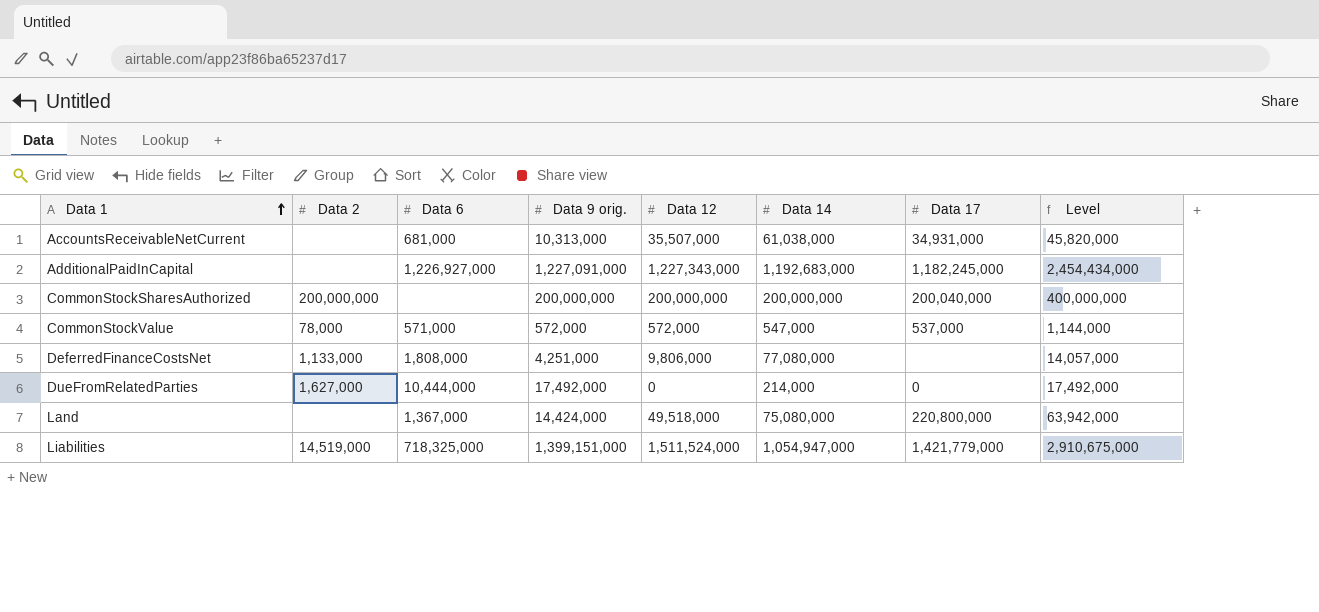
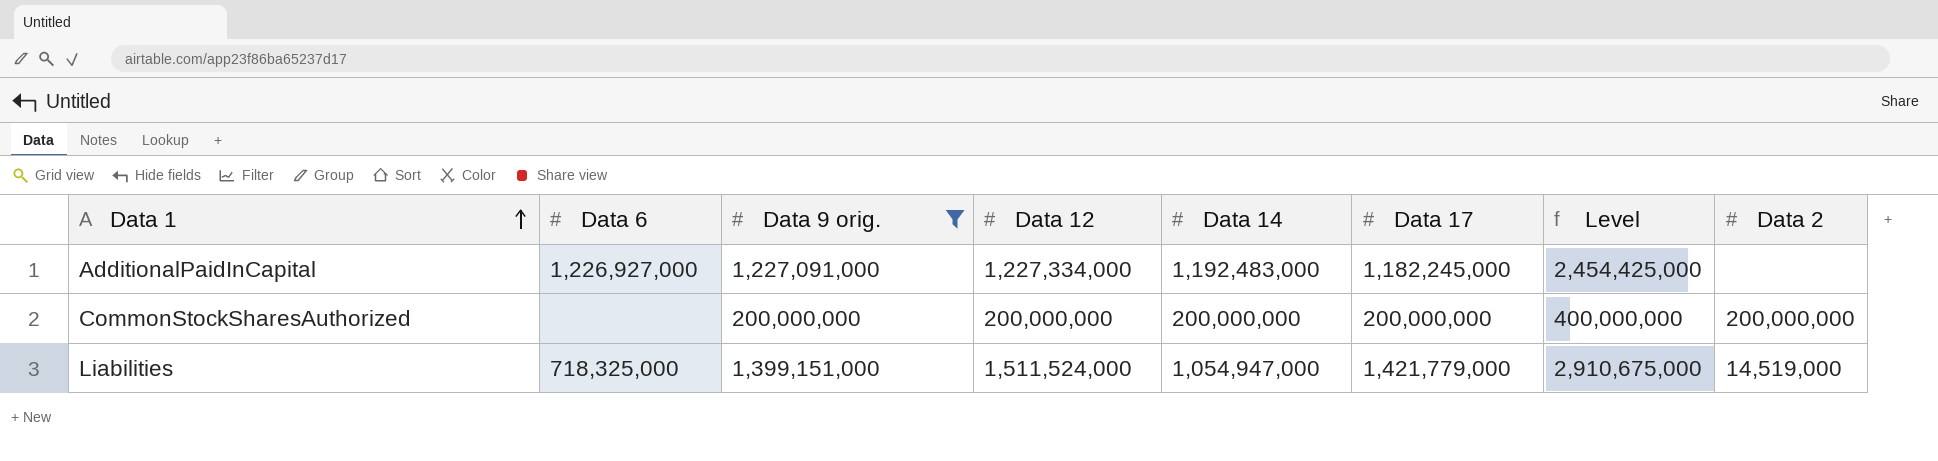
filter: none -> Data 9 orig. >= 200,000,000
column Data 2 | position: 2 -> 8
AdditionalPaidInCapital | Data 12: 1,227,343,000 -> 1,227,334,000
AdditionalPaidInCapital | Data 14: 1,192,683,000 -> 1,192,483,000
AdditionalPaidInCapital | Level: 2,454,434,000 -> 2,454,425,000
CommonStockSharesAuthorized | Data 17: 200,040,000 -> 200,000,000

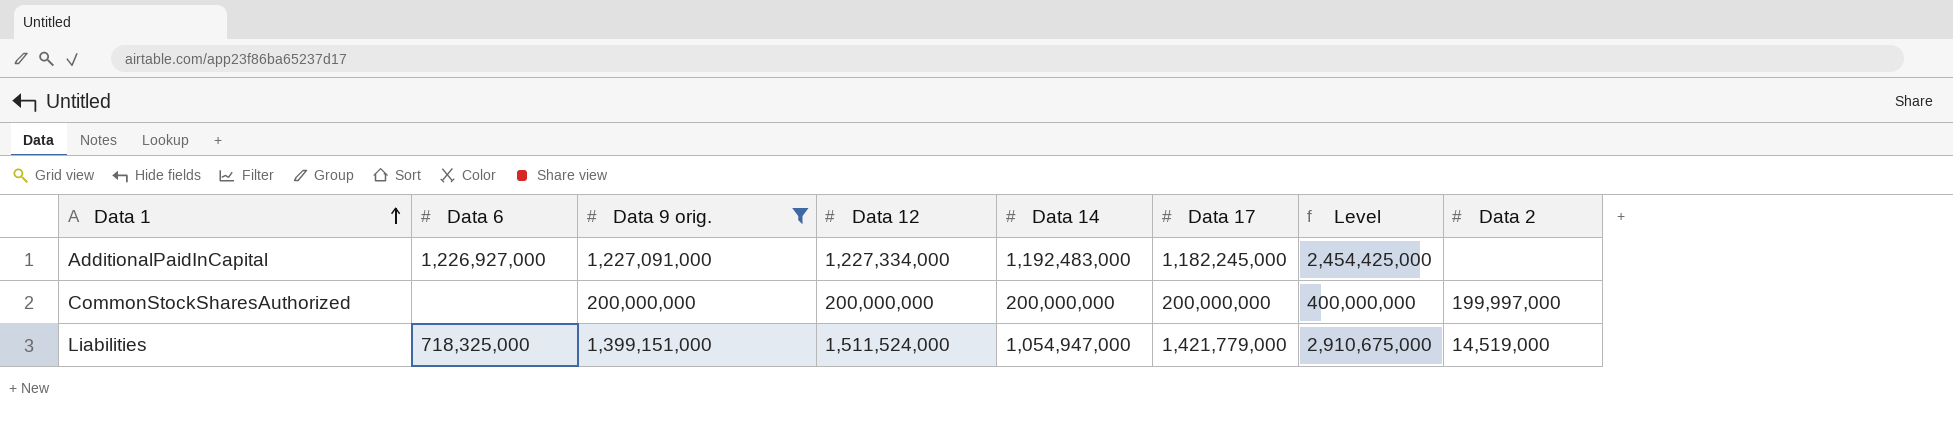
CommonStockSharesAuthorized | Data 2: 200,000,000 -> 199,997,000

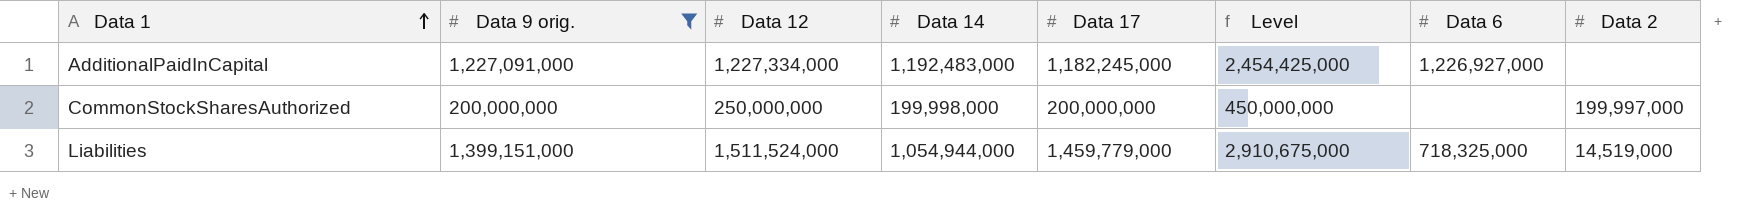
column Data 6 | position: 2 -> 7
CommonStockSharesAuthorized | Data 12: 200,000,000 -> 250,000,000
CommonStockSharesAuthorized | Data 14: 200,000,000 -> 199,998,000
CommonStockSharesAuthorized | Level: 400,000,000 -> 450,000,000
Liabilities | Data 14: 1,054,947,000 -> 1,054,944,000
Liabilities | Data 17: 1,421,779,000 -> 1,459,779,000

